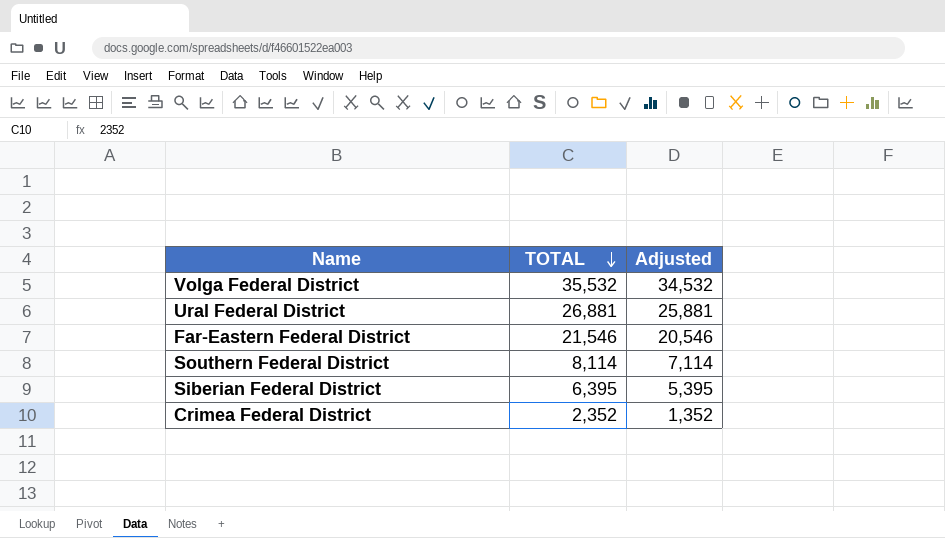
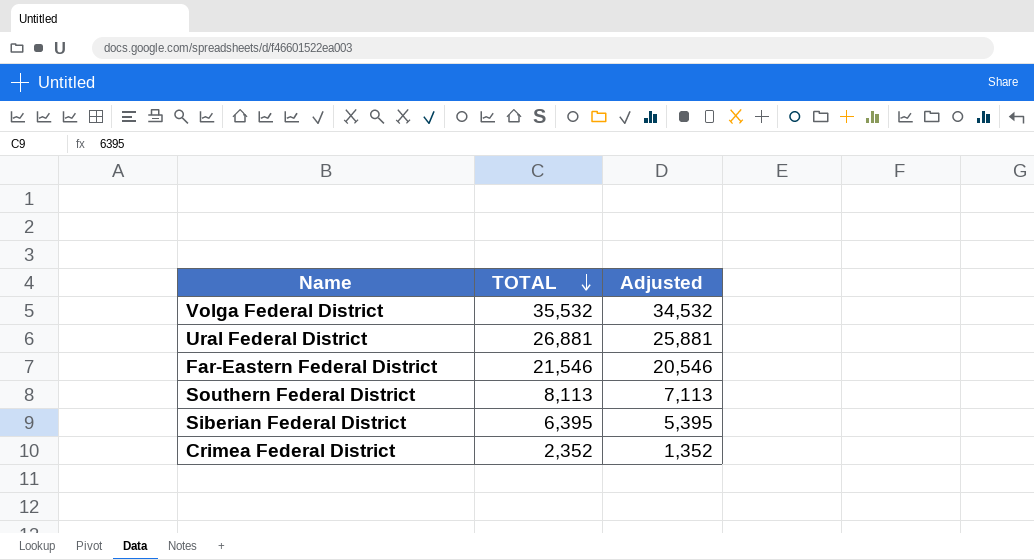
Southern Federal District | TOTAL: 8,114 -> 8,113
Southern Federal District | Adjusted: 7,114 -> 7,113

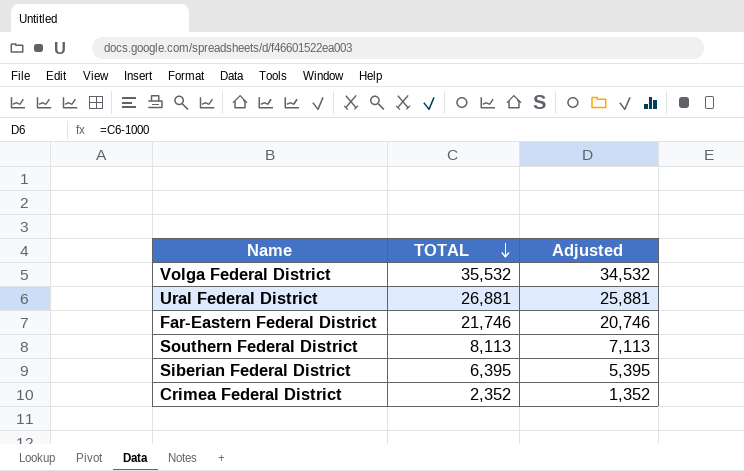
Far-Eastern Federal District | TOTAL: 21,546 -> 21,746
Far-Eastern Federal District | Adjusted: 20,546 -> 20,746

